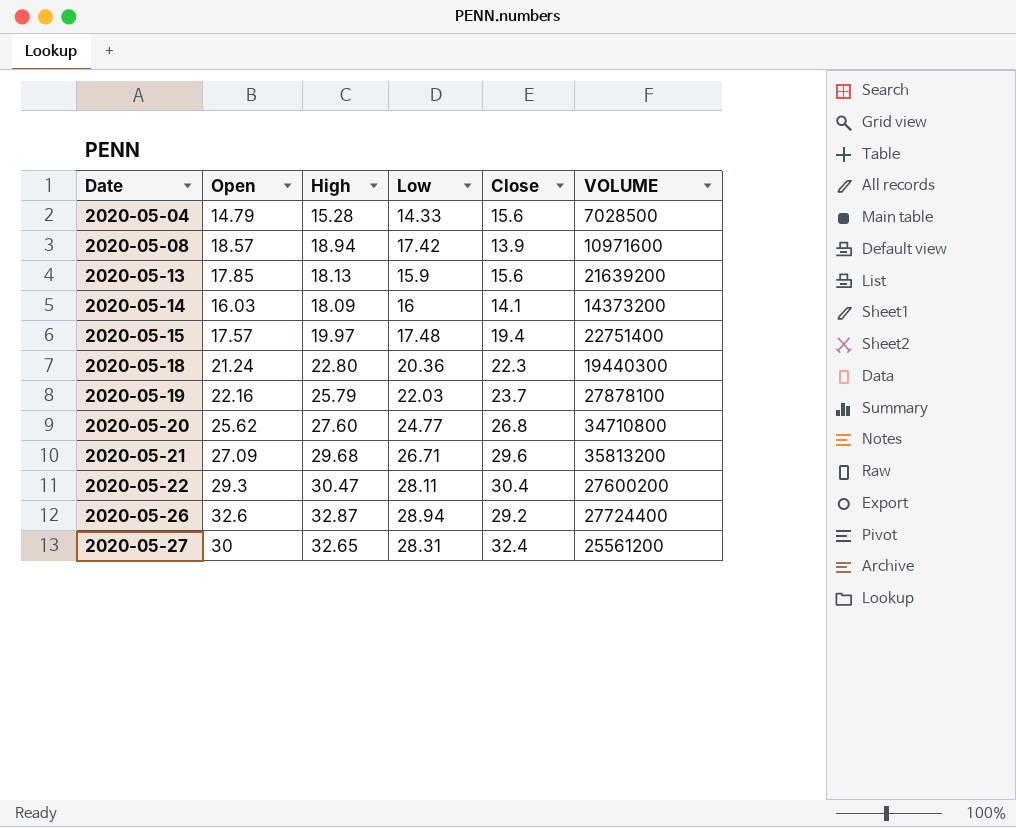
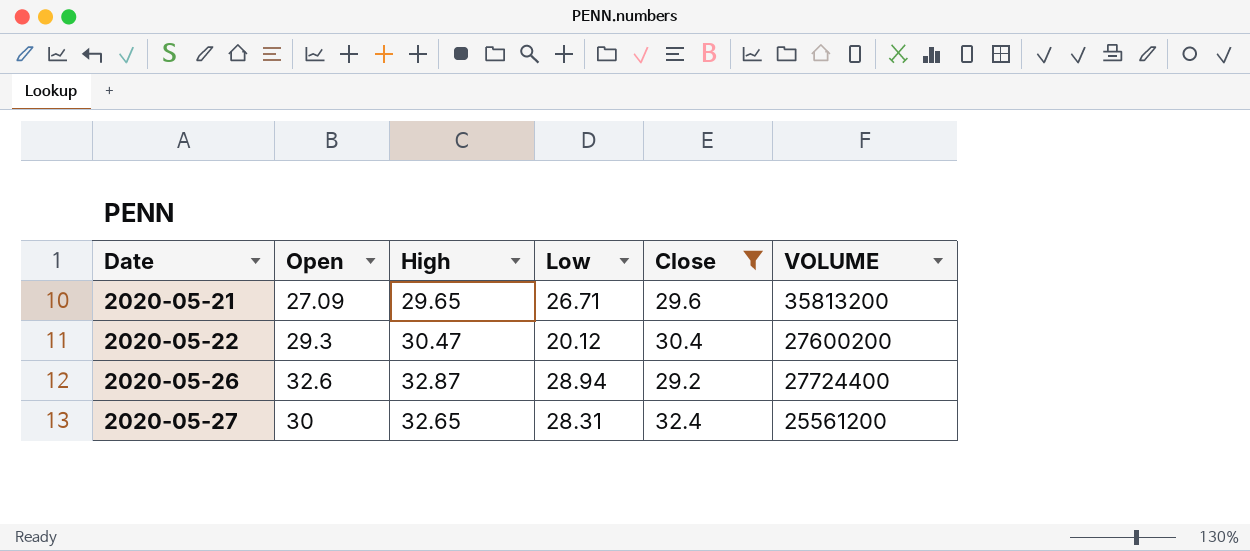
filter: none -> Close >= 29.2
2020-05-21 | High: 29.68 -> 29.65
2020-05-22 | Low: 28.11 -> 20.12

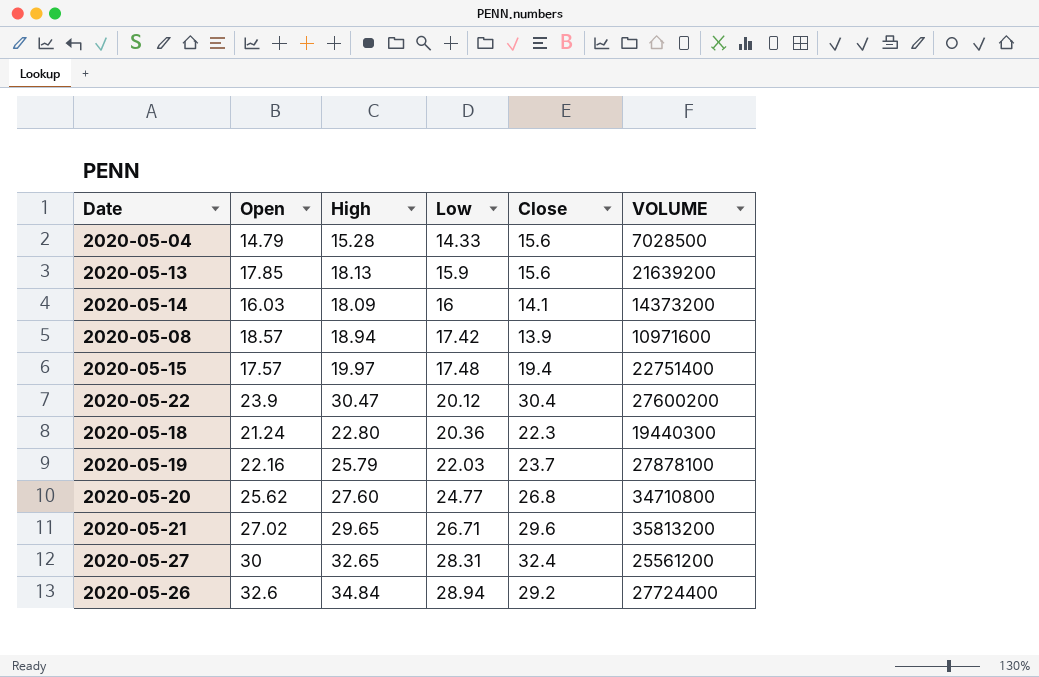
filter: Close >= 29.2 -> none
row order: Date ascending -> Low ascending
2020-05-22 | Open: 29.3 -> 23.9
2020-05-21 | Open: 27.09 -> 27.02
2020-05-26 | High: 32.87 -> 34.84

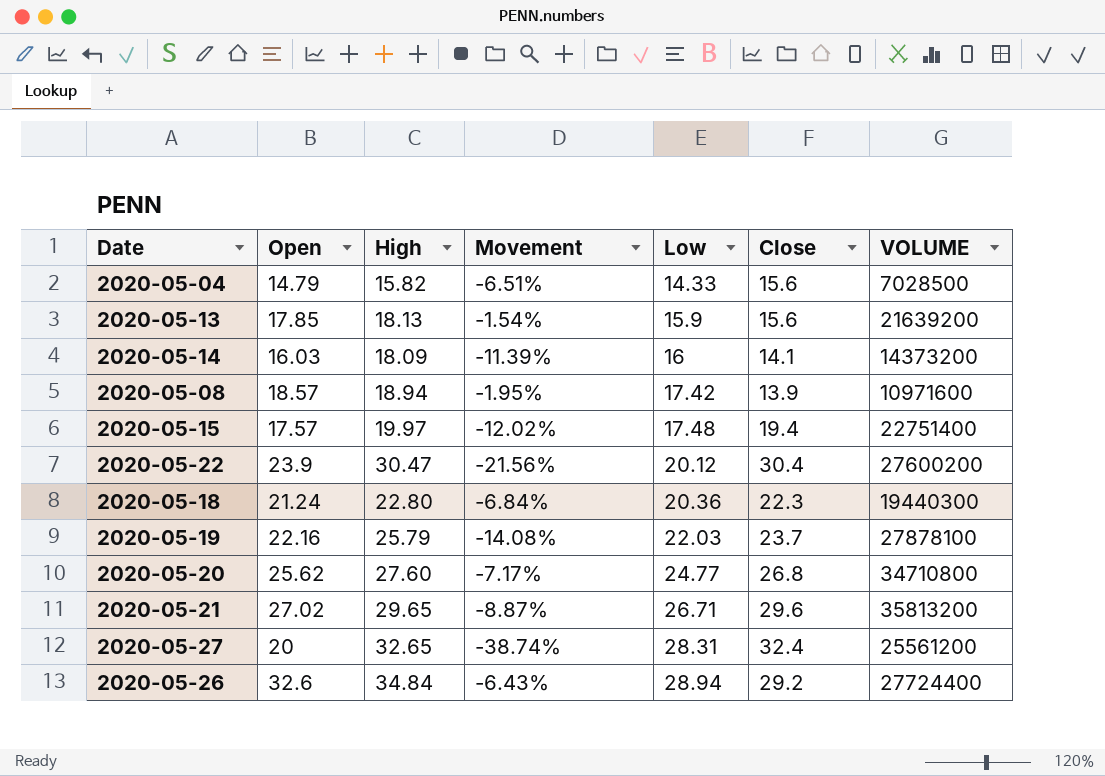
column Movement | formula: none -> ([Open] - [High]) / [High]
2020-05-04 | High: 15.28 -> 15.82
2020-05-27 | Open: 30 -> 20

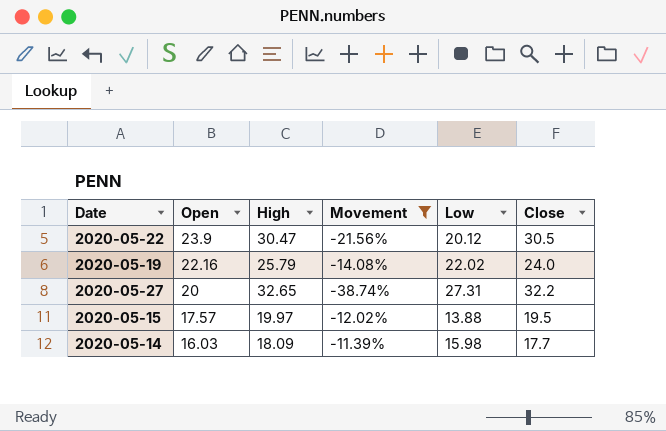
filter: none -> Movement <= -11.39%
row order: Low ascending -> Open descending
column VOLUME | position: 7 -> none
2020-05-22 | Close: 30.4 -> 30.5
2020-05-19 | Low: 22.03 -> 22.02
2020-05-19 | Close: 23.7 -> 24.0
2020-05-27 | Low: 28.31 -> 27.31
2020-05-27 | Close: 32.4 -> 32.2
2020-05-15 | Low: 17.48 -> 13.88
2020-05-15 | Close: 19.4 -> 19.5
2020-05-14 | Low: 16 -> 15.98
2020-05-14 | Close: 14.1 -> 17.7

